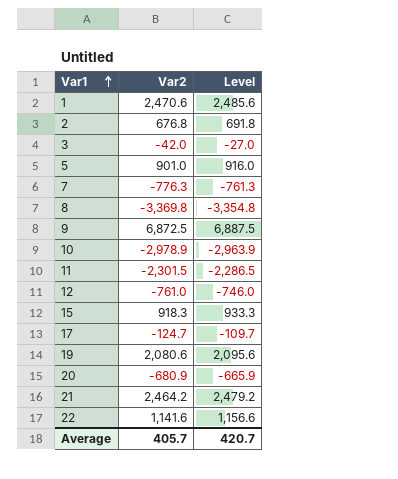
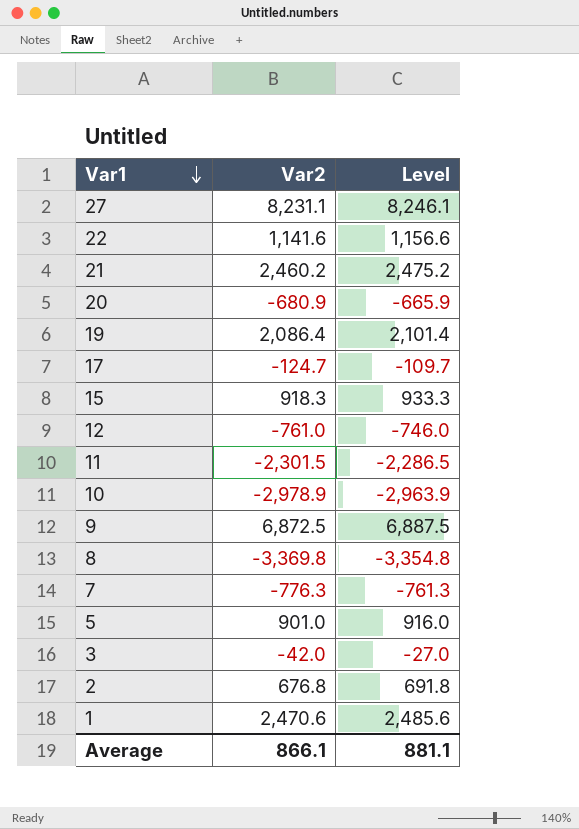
row order: Var1 ascending -> Var1 descending
row 27: none -> 8,231.1 | 8,246.1
21 | Var2: 2,464.2 -> 2,460.2
21 | Level: 2,479.2 -> 2,475.2
19 | Var2: 2,080.6 -> 2,086.4
19 | Level: 2,095.6 -> 2,101.4
Average | Var2: 405.7 -> 866.1
Average | Level: 420.7 -> 881.1

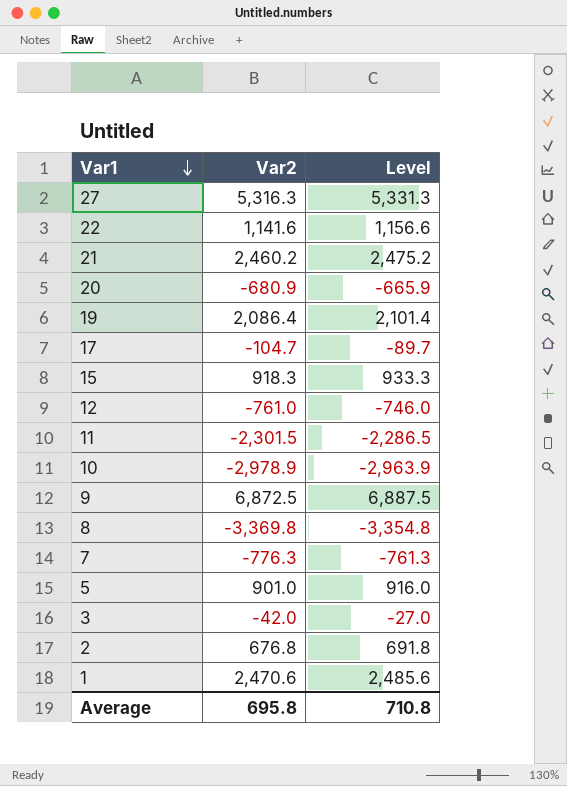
27 | Var2: 8,231.1 -> 5,316.3
27 | Level: 8,246.1 -> 5,331.3
17 | Var2: -124.7 -> -104.7
17 | Level: -109.7 -> -89.7
Average | Var2: 866.1 -> 695.8
Average | Level: 881.1 -> 710.8

